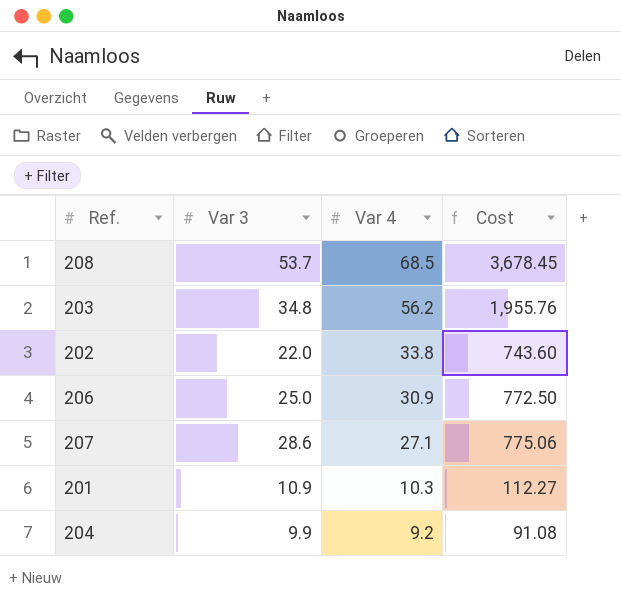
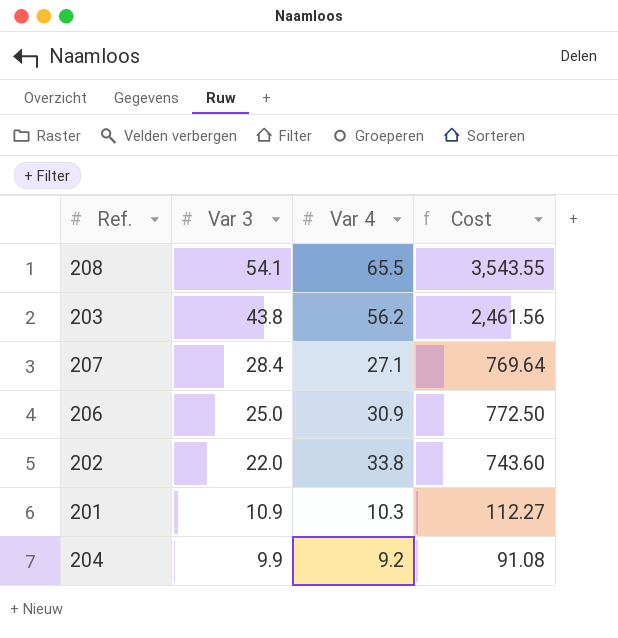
row order: Var 4 descending -> Var 3 descending
208 | Var 3: 53.7 -> 54.1
208 | Var 4: 68.5 -> 65.5
208 | Cost: 3,678.45 -> 3,543.55
203 | Var 3: 34.8 -> 43.8
203 | Cost: 1,955.76 -> 2,461.56
207 | Var 3: 28.6 -> 28.4
207 | Cost: 775.06 -> 769.64

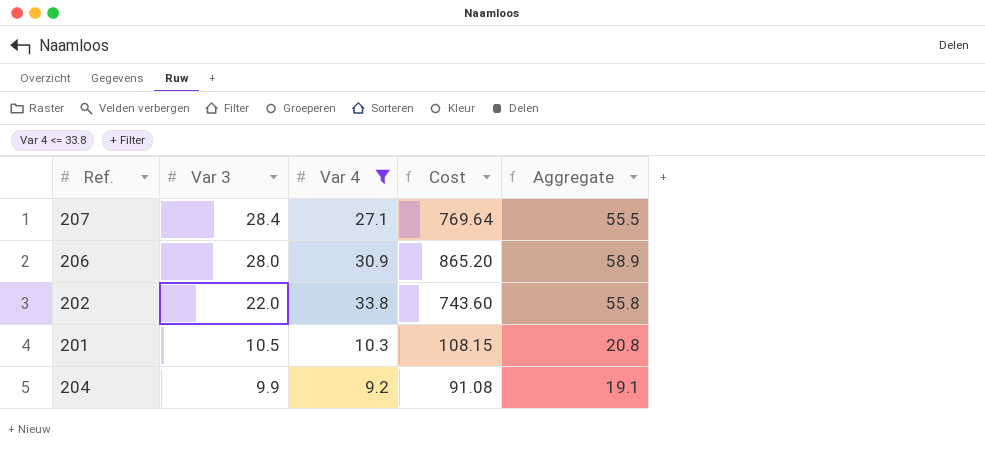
filter: none -> Var 4 <= 33.8
column Aggregate | formula: none -> [Var 3] + [Var 4]
206 | Var 3: 25.0 -> 28.0
206 | Cost: 772.50 -> 865.20
201 | Var 3: 10.9 -> 10.5
201 | Cost: 112.27 -> 108.15

